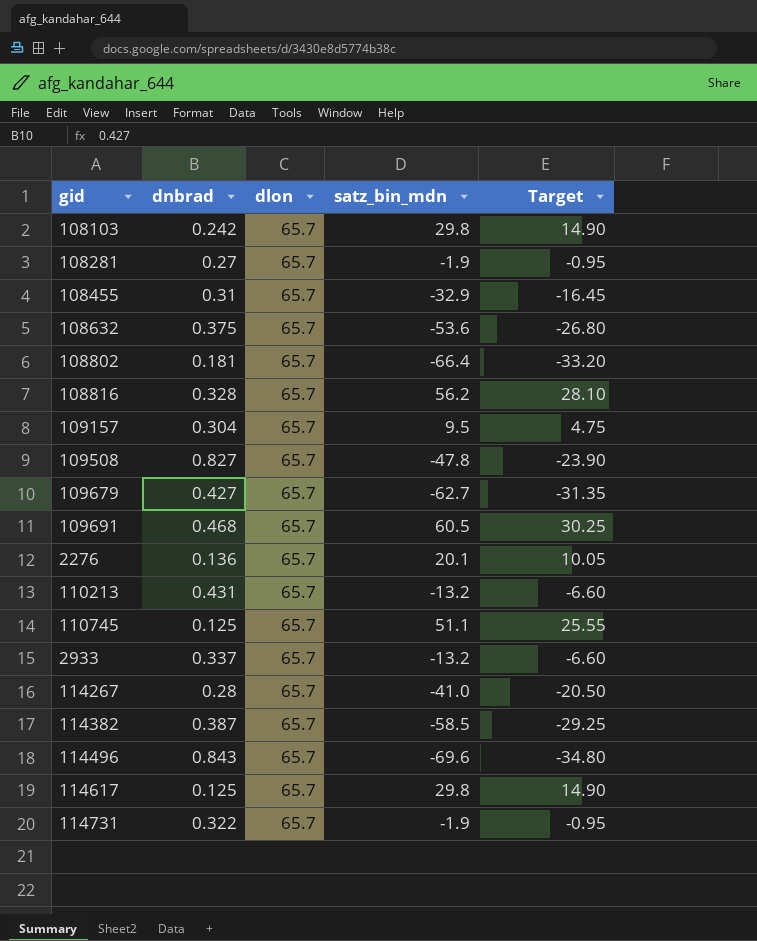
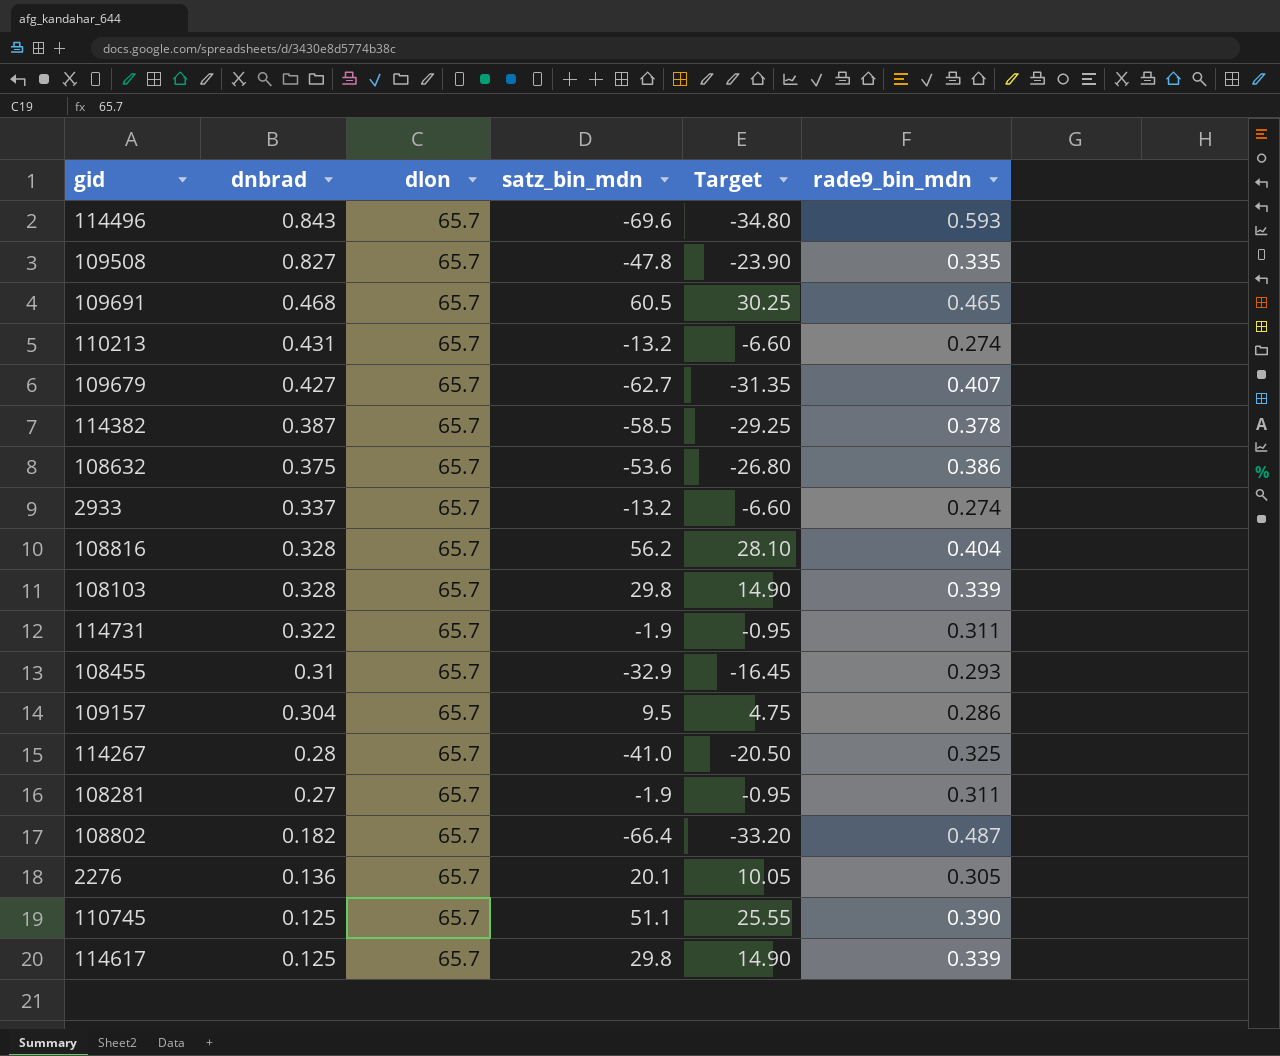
row order: none -> dnbrad descending
column rade9_bin_mdn | position: none -> 6
108103 | dnbrad: 0.242 -> 0.328
108802 | dnbrad: 0.181 -> 0.182

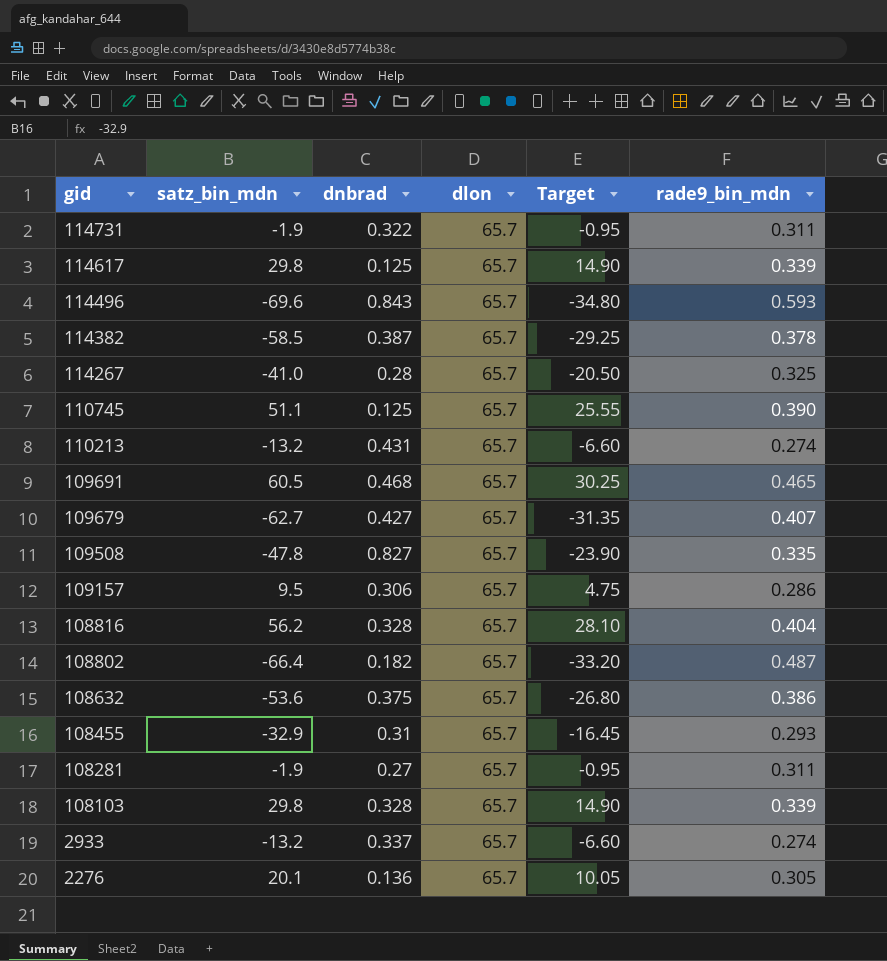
row order: dnbrad descending -> gid descending
column satz_bin_mdn | position: 4 -> 2
109157 | dnbrad: 0.304 -> 0.306

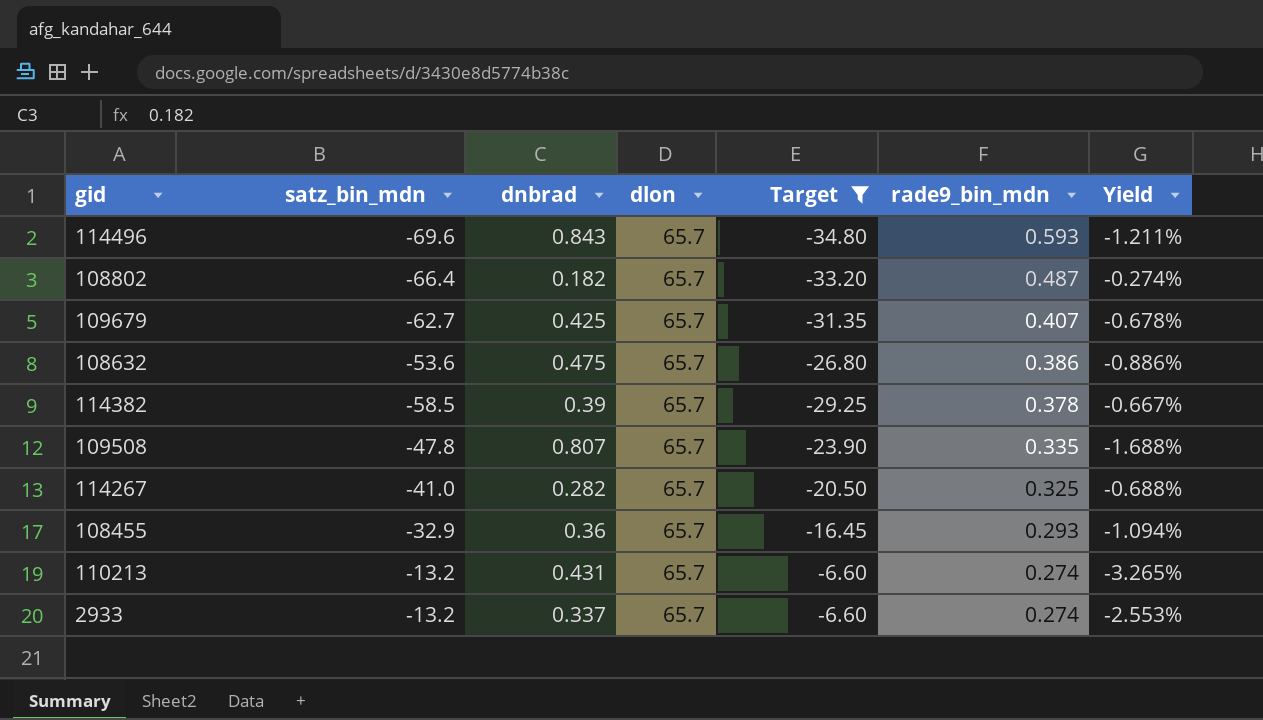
filter: none -> Target <= -6.60
row order: gid descending -> rade9_bin_mdn descending
column Yield | formula: none -> [dnbrad] / [satz_bin_mdn]
109679 | dnbrad: 0.427 -> 0.425
108632 | dnbrad: 0.375 -> 0.475
114382 | dnbrad: 0.387 -> 0.39
109508 | dnbrad: 0.827 -> 0.807
114267 | dnbrad: 0.28 -> 0.282
108455 | dnbrad: 0.31 -> 0.36

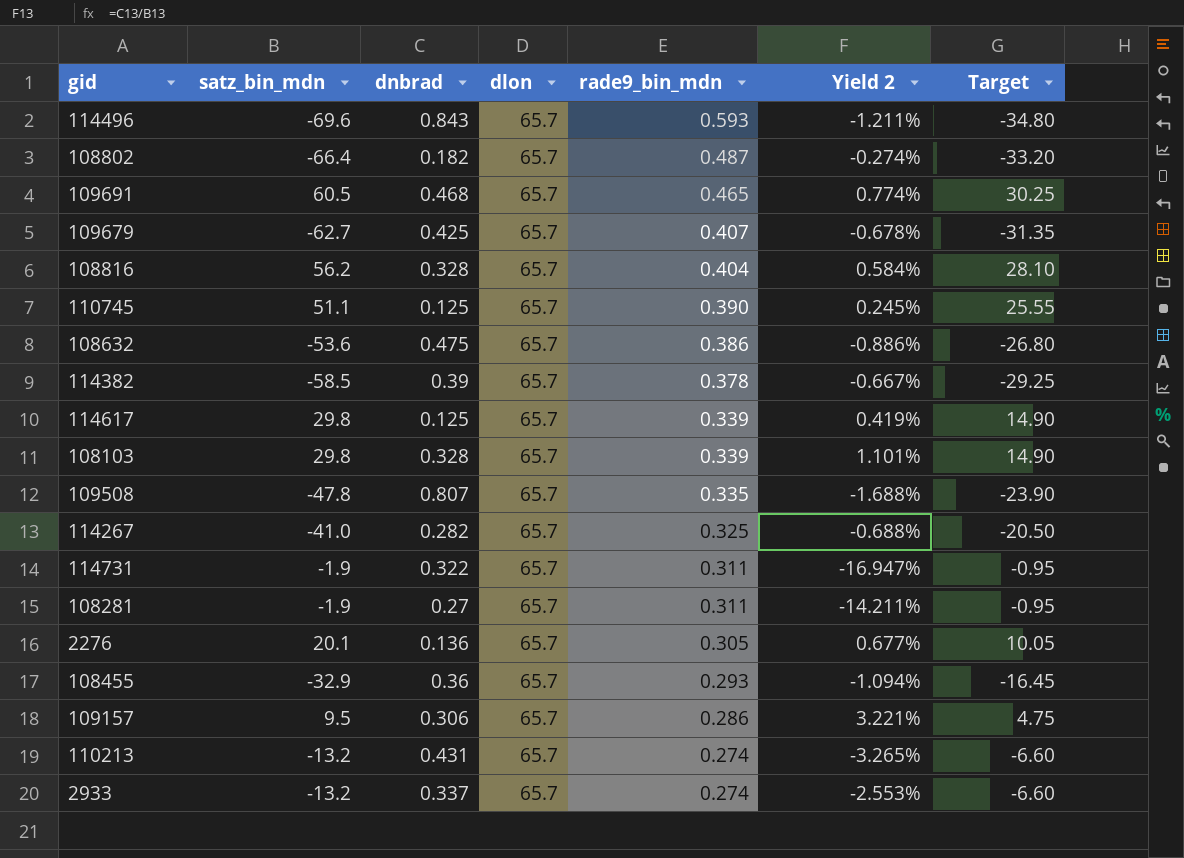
filter: Target <= -6.60 -> none
column name: Yield -> Yield 2
column Target | position: 5 -> 7

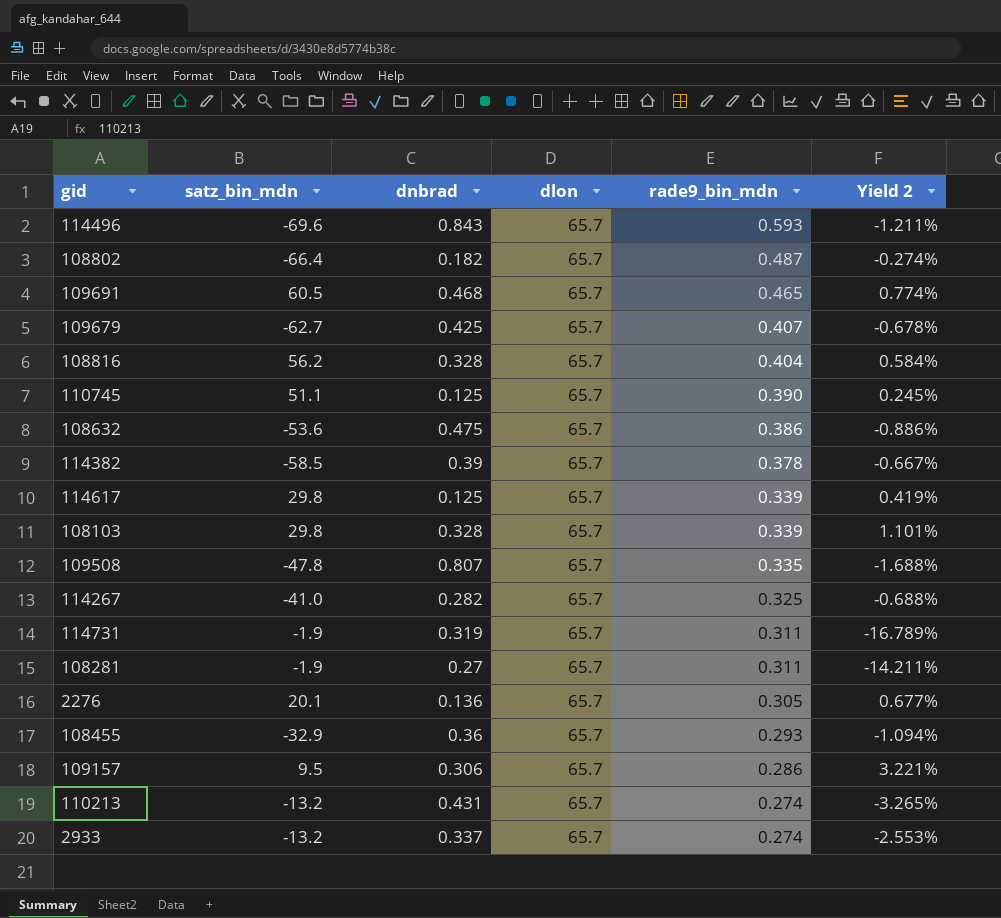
column Target | formula: [satz_bin_mdn] * 0.5 -> none
114731 | dnbrad: 0.322 -> 0.319
114731 | Yield 2: -16.947% -> -16.789%

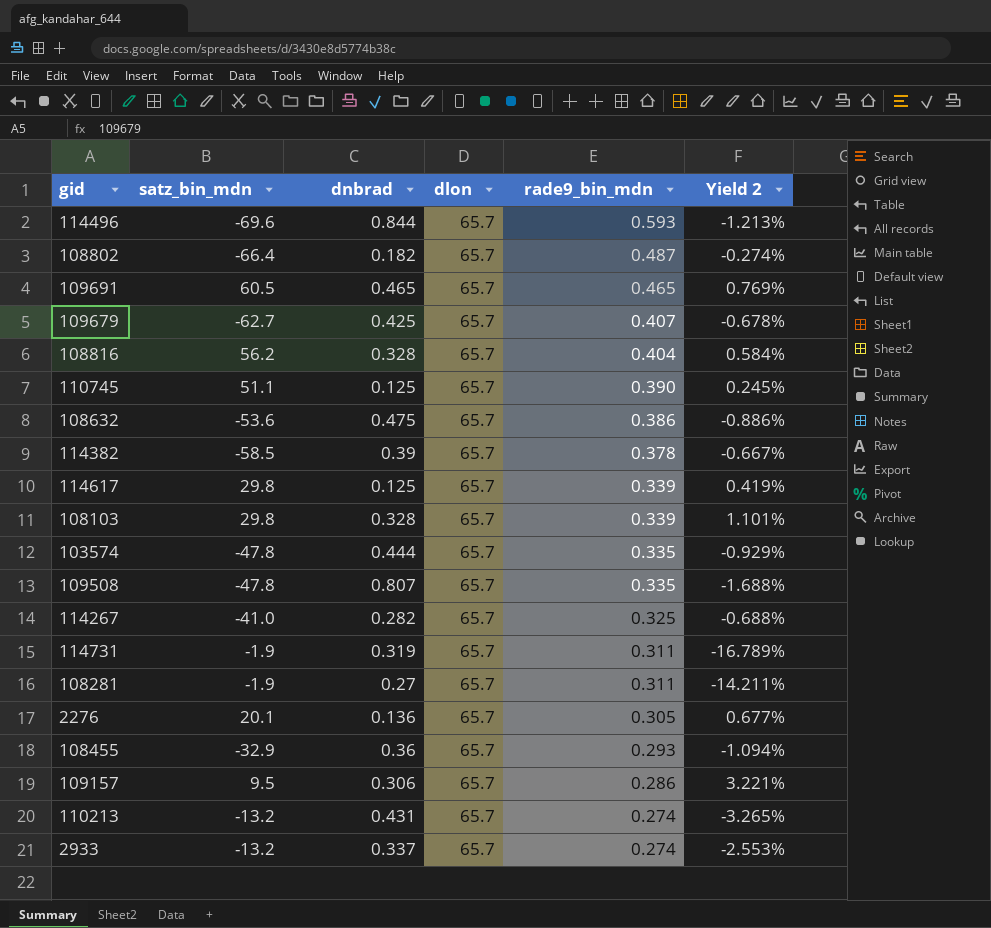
114496 | dnbrad: 0.843 -> 0.844
114496 | Yield 2: -1.211% -> -1.213%
109691 | dnbrad: 0.468 -> 0.465
109691 | Yield 2: 0.774% -> 0.769%
row 103574: none -> -47.8 | 0.444 | 65.7 | 0.335 | -0.929%

